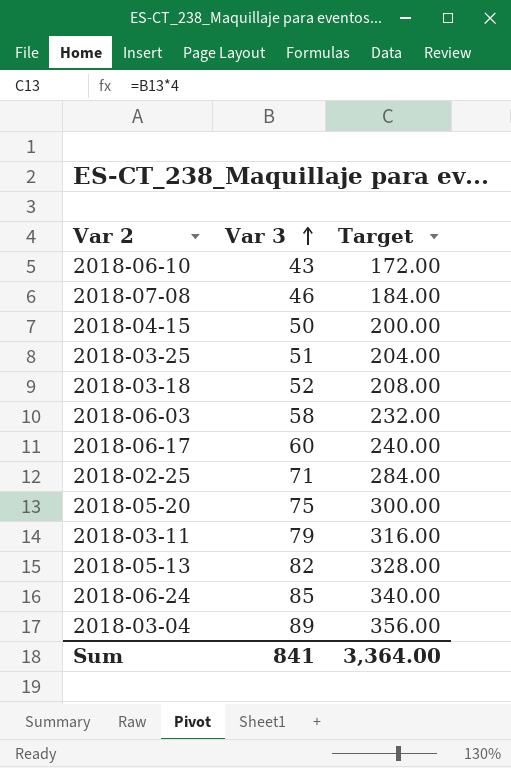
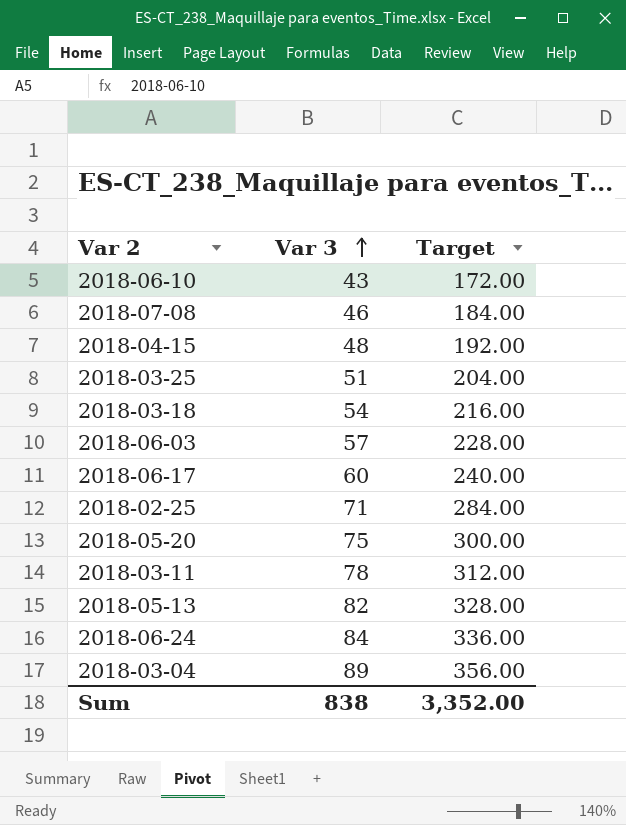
2018-04-15 | Var 3: 50 -> 48
2018-04-15 | Target: 200.00 -> 192.00
2018-03-18 | Var 3: 52 -> 54
2018-03-18 | Target: 208.00 -> 216.00
2018-06-03 | Var 3: 58 -> 57
2018-06-03 | Target: 232.00 -> 228.00
2018-03-11 | Var 3: 79 -> 78
2018-03-11 | Target: 316.00 -> 312.00
2018-06-24 | Var 3: 85 -> 84
2018-06-24 | Target: 340.00 -> 336.00
Sum | Var 3: 841 -> 838
Sum | Target: 3,364.00 -> 3,352.00

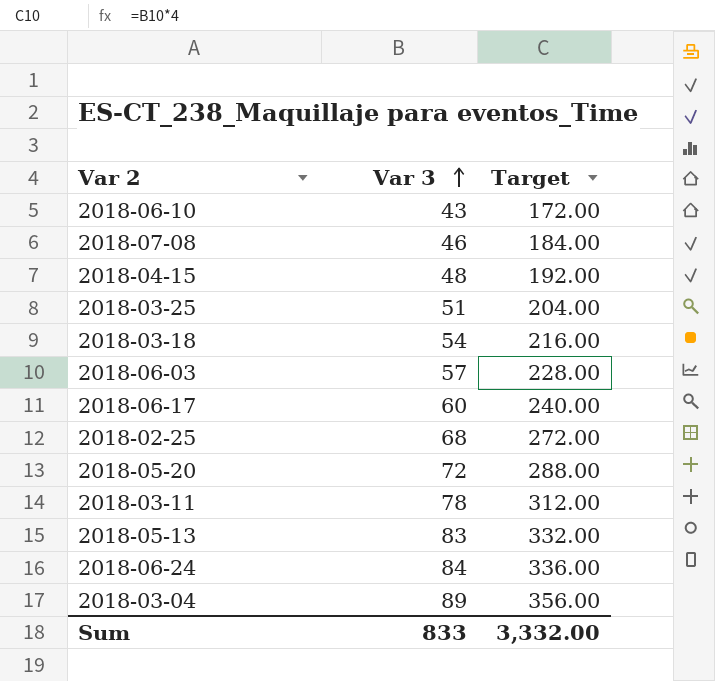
2018-02-25 | Var 3: 71 -> 68
2018-02-25 | Target: 284.00 -> 272.00
2018-05-20 | Var 3: 75 -> 72
2018-05-20 | Target: 300.00 -> 288.00
2018-05-13 | Var 3: 82 -> 83
2018-05-13 | Target: 328.00 -> 332.00
Sum | Var 3: 838 -> 833
Sum | Target: 3,352.00 -> 3,332.00

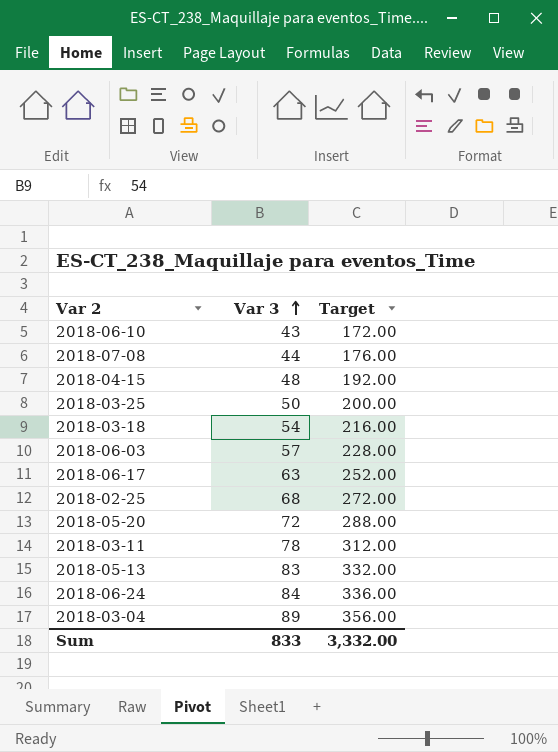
2018-07-08 | Var 3: 46 -> 44
2018-07-08 | Target: 184.00 -> 176.00
2018-03-25 | Var 3: 51 -> 50
2018-03-25 | Target: 204.00 -> 200.00
2018-06-17 | Var 3: 60 -> 63
2018-06-17 | Target: 240.00 -> 252.00

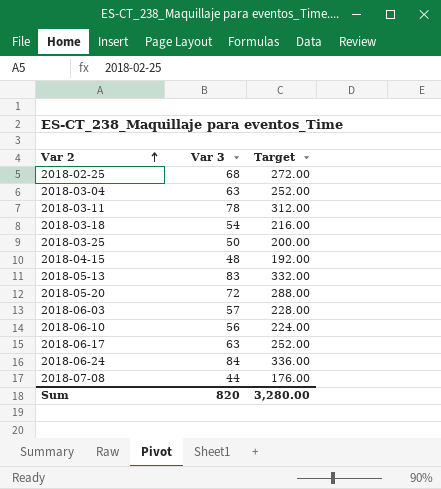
row order: Var 3 ascending -> Var 2 ascending
2018-03-04 | Var 3: 89 -> 63
2018-03-04 | Target: 356.00 -> 252.00
2018-06-10 | Var 3: 43 -> 56
2018-06-10 | Target: 172.00 -> 224.00
Sum | Var 3: 833 -> 820
Sum | Target: 3,332.00 -> 3,280.00

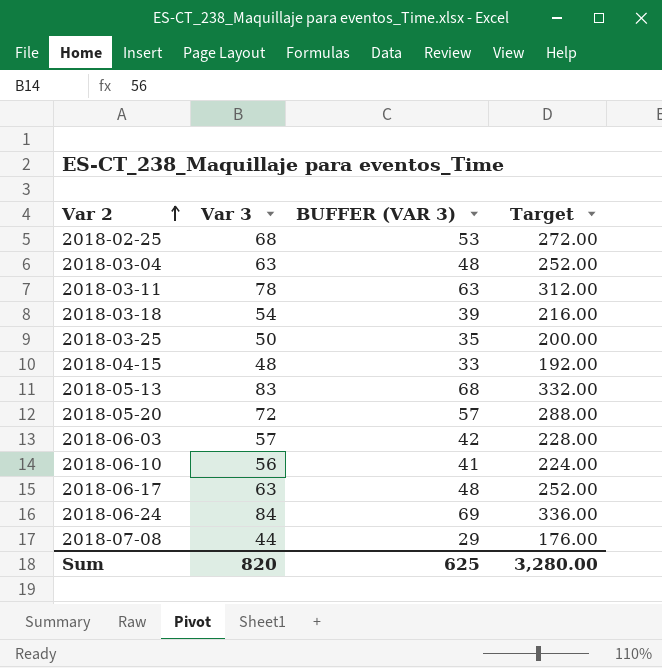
column BUFFER (VAR 3) | formula: none -> [Var 3] - 15

